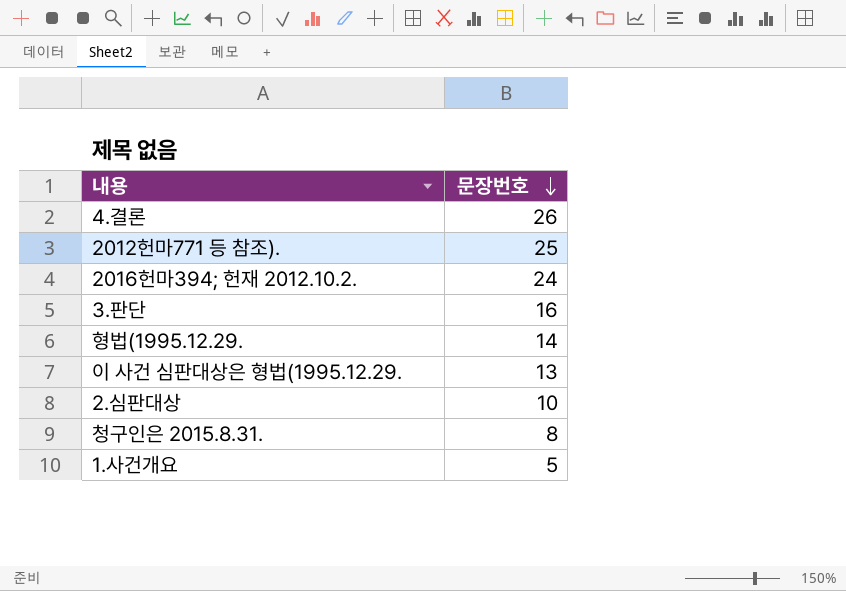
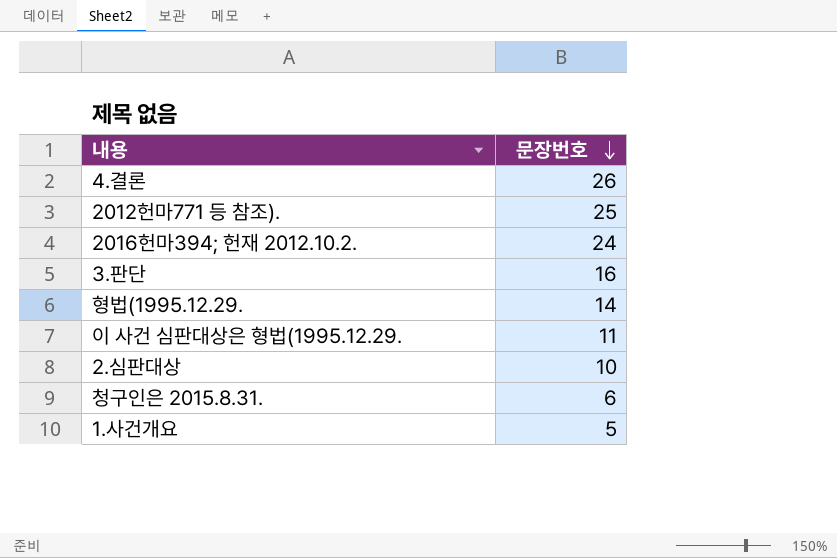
이 사건 심판대상은 형법(1995.12.29. | 문장번호: 13 -> 11
청구인은 2015.8.31. | 문장번호: 8 -> 6

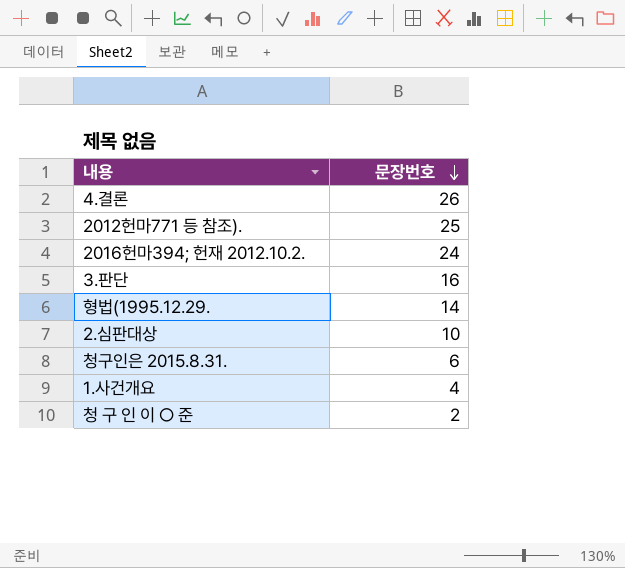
row 이 사건 심판대상은 형법(1995.12.29.: 11 -> none
1.사건개요 | 문장번호: 5 -> 4
row 청 구 인 이 ○ 준: none -> 2

